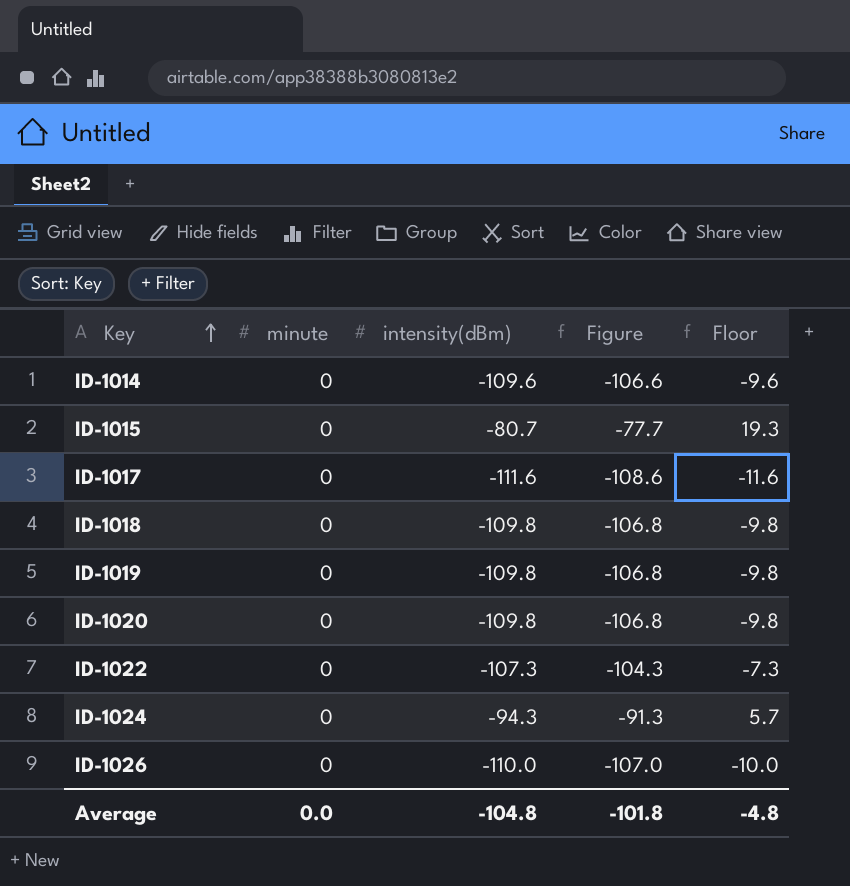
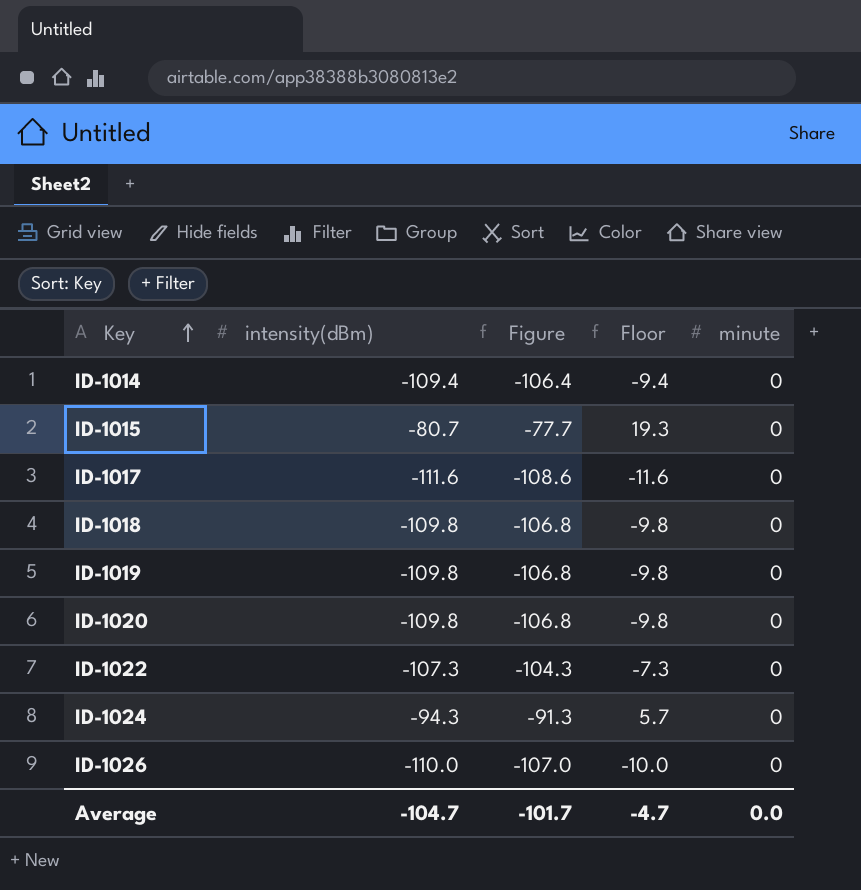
column minute | position: 2 -> 5
ID-1014 | intensity(dBm): -109.6 -> -109.4
ID-1014 | Figure: -106.6 -> -106.4
ID-1014 | Floor: -9.6 -> -9.4
Average | intensity(dBm): -104.8 -> -104.7
Average | Figure: -101.8 -> -101.7
Average | Floor: -4.8 -> -4.7

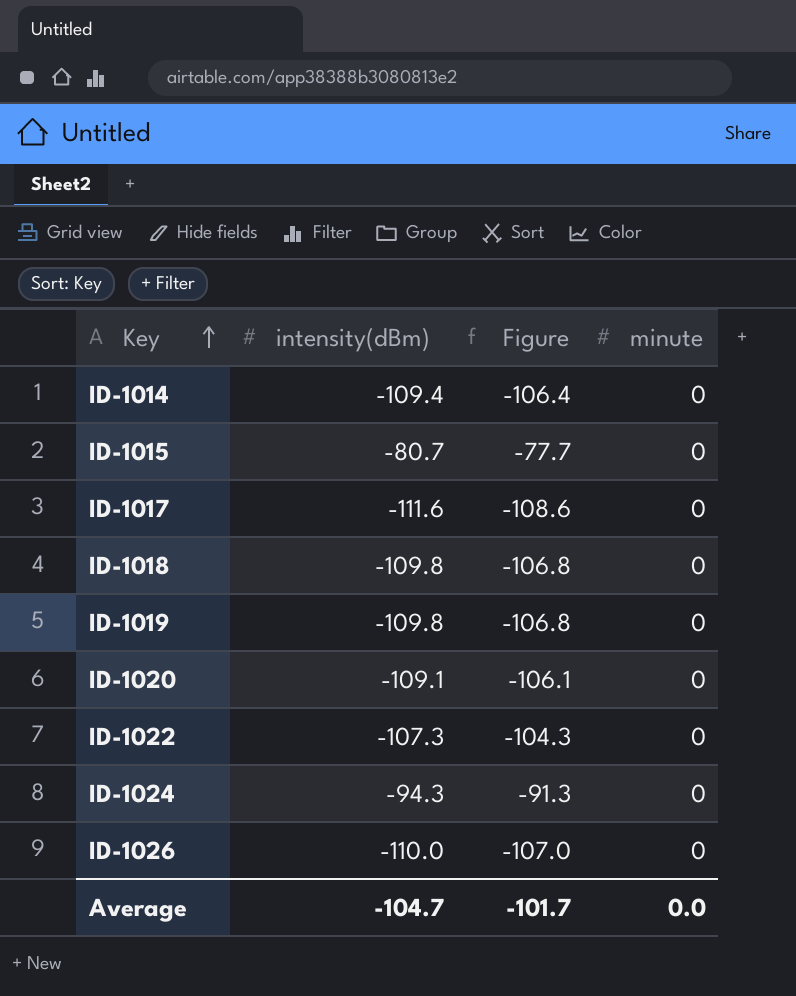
column Floor | formula: [intensity(dBm)] + 100 -> none
ID-1020 | intensity(dBm): -109.8 -> -109.1
ID-1020 | Figure: -106.8 -> -106.1

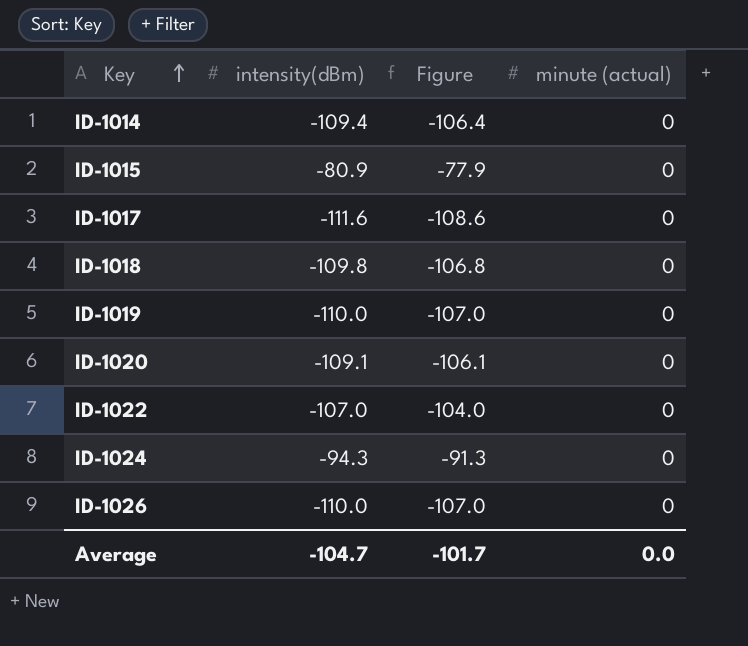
column name: minute -> minute (actual)
ID-1015 | intensity(dBm): -80.7 -> -80.9
ID-1015 | Figure: -77.7 -> -77.9
ID-1019 | intensity(dBm): -109.8 -> -110.0
ID-1019 | Figure: -106.8 -> -107.0
ID-1022 | intensity(dBm): -107.3 -> -107.0
ID-1022 | Figure: -104.3 -> -104.0

